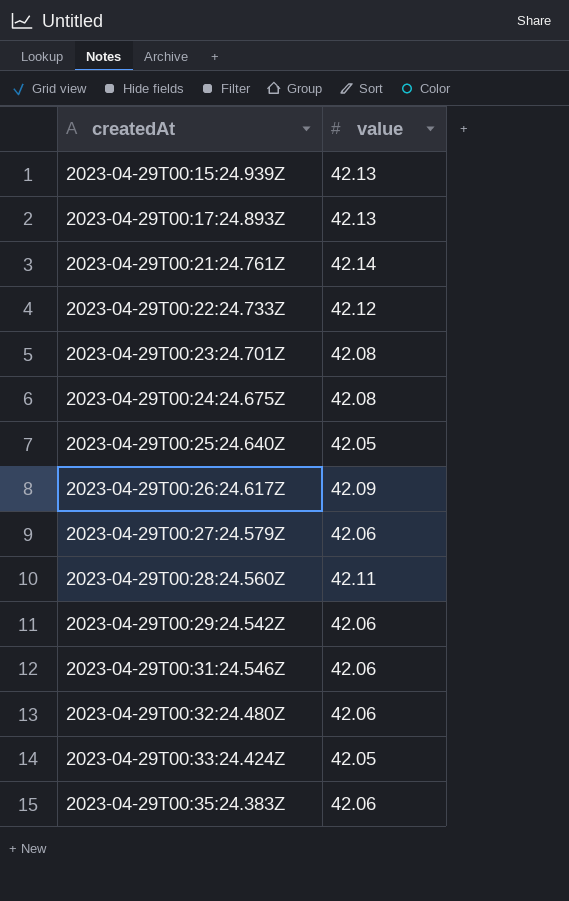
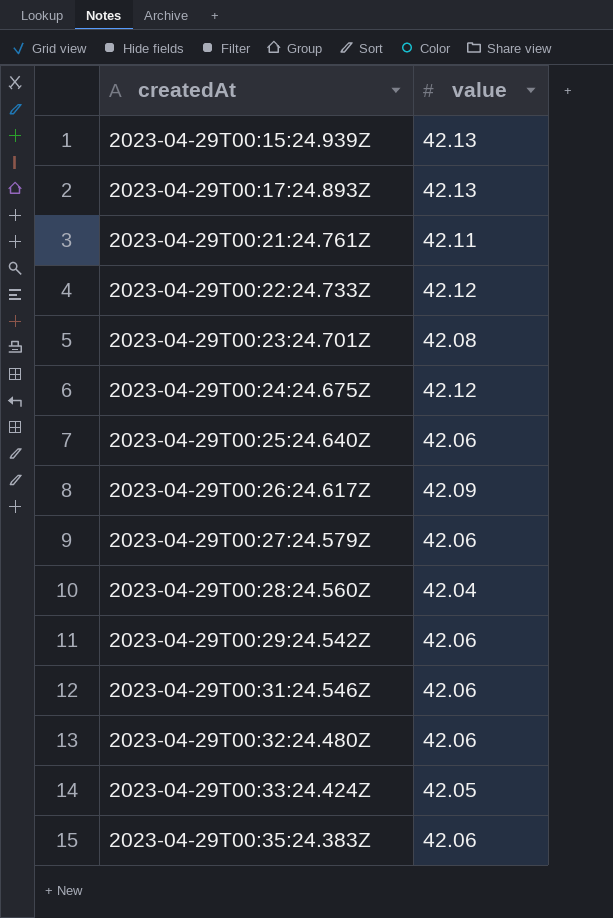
2023-04-29T00:21:24.761Z | value: 42.14 -> 42.11
2023-04-29T00:24:24.675Z | value: 42.08 -> 42.12
2023-04-29T00:25:24.640Z | value: 42.05 -> 42.06
2023-04-29T00:28:24.560Z | value: 42.11 -> 42.04

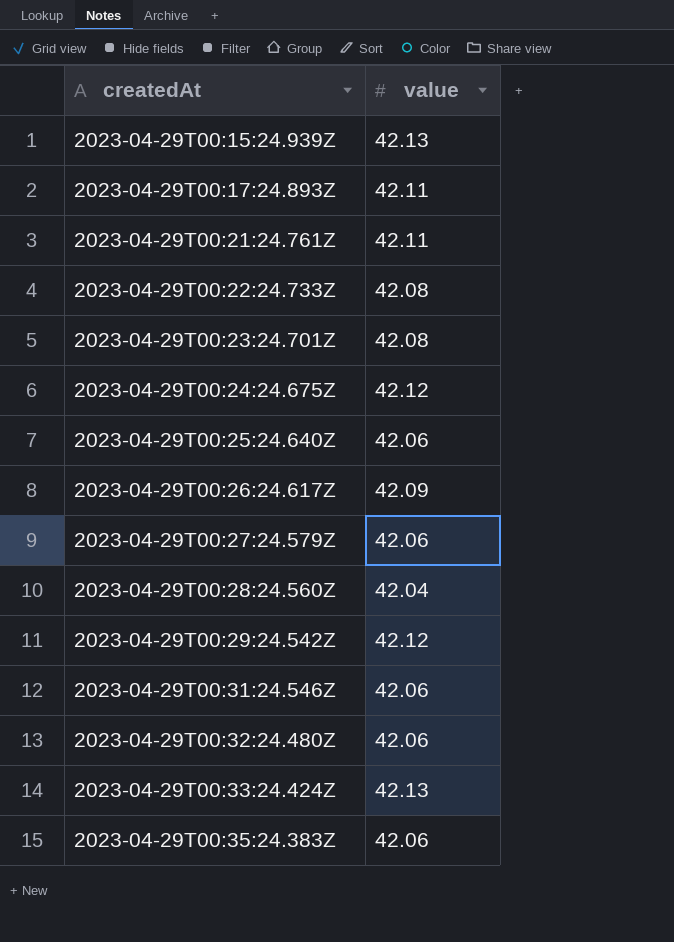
2023-04-29T00:17:24.893Z | value: 42.13 -> 42.11
2023-04-29T00:22:24.733Z | value: 42.12 -> 42.08
2023-04-29T00:29:24.542Z | value: 42.06 -> 42.12
2023-04-29T00:33:24.424Z | value: 42.05 -> 42.13

